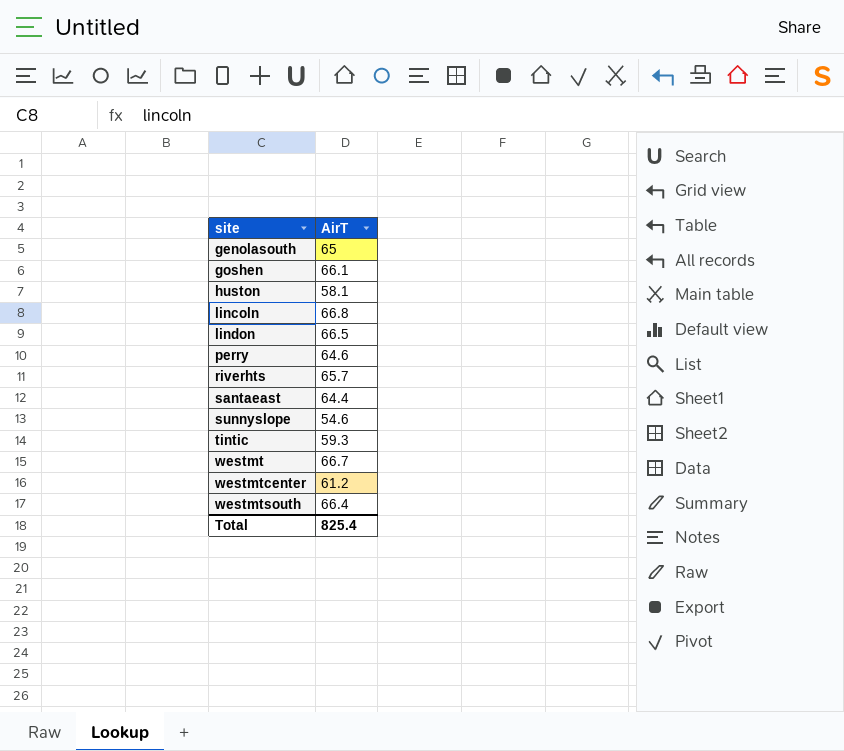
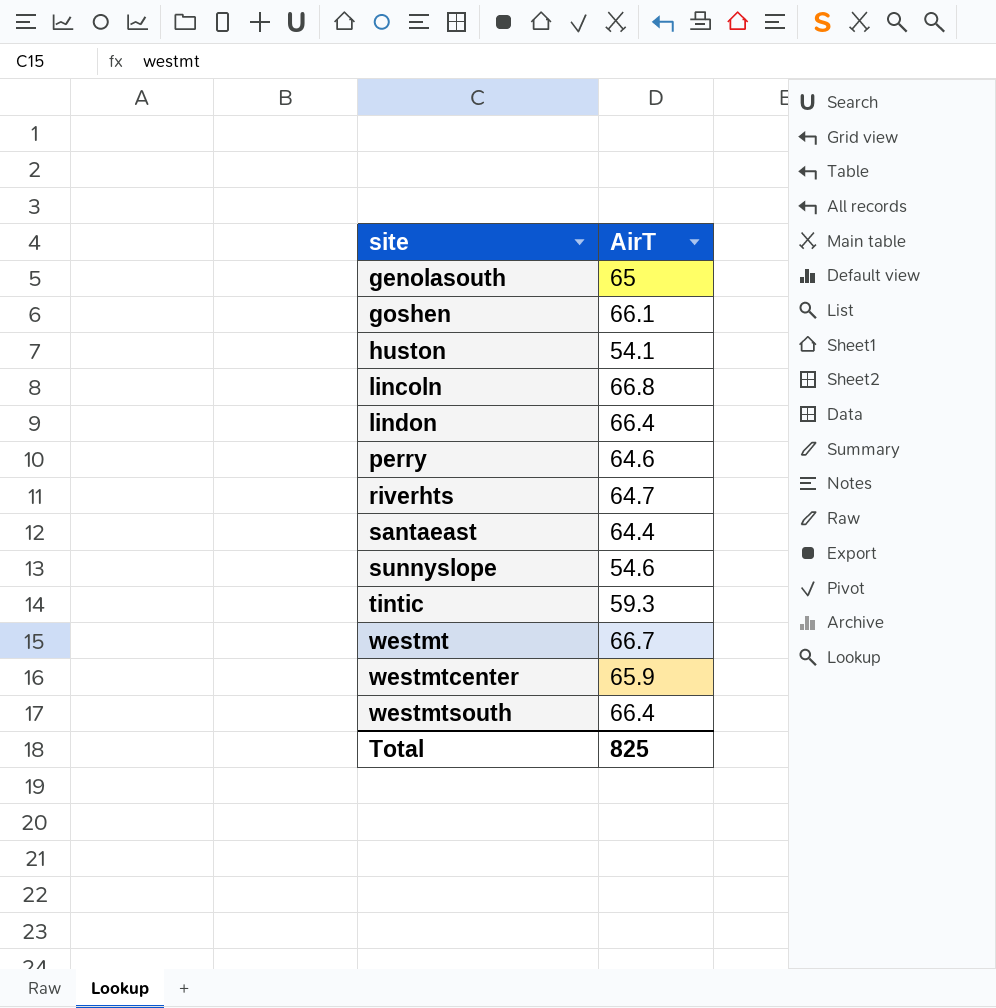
huston | AirT: 58.1 -> 54.1
lindon | AirT: 66.5 -> 66.4
riverhts | AirT: 65.7 -> 64.7
westmtcenter | AirT: 61.2 -> 65.9
Total | AirT: 825.4 -> 825

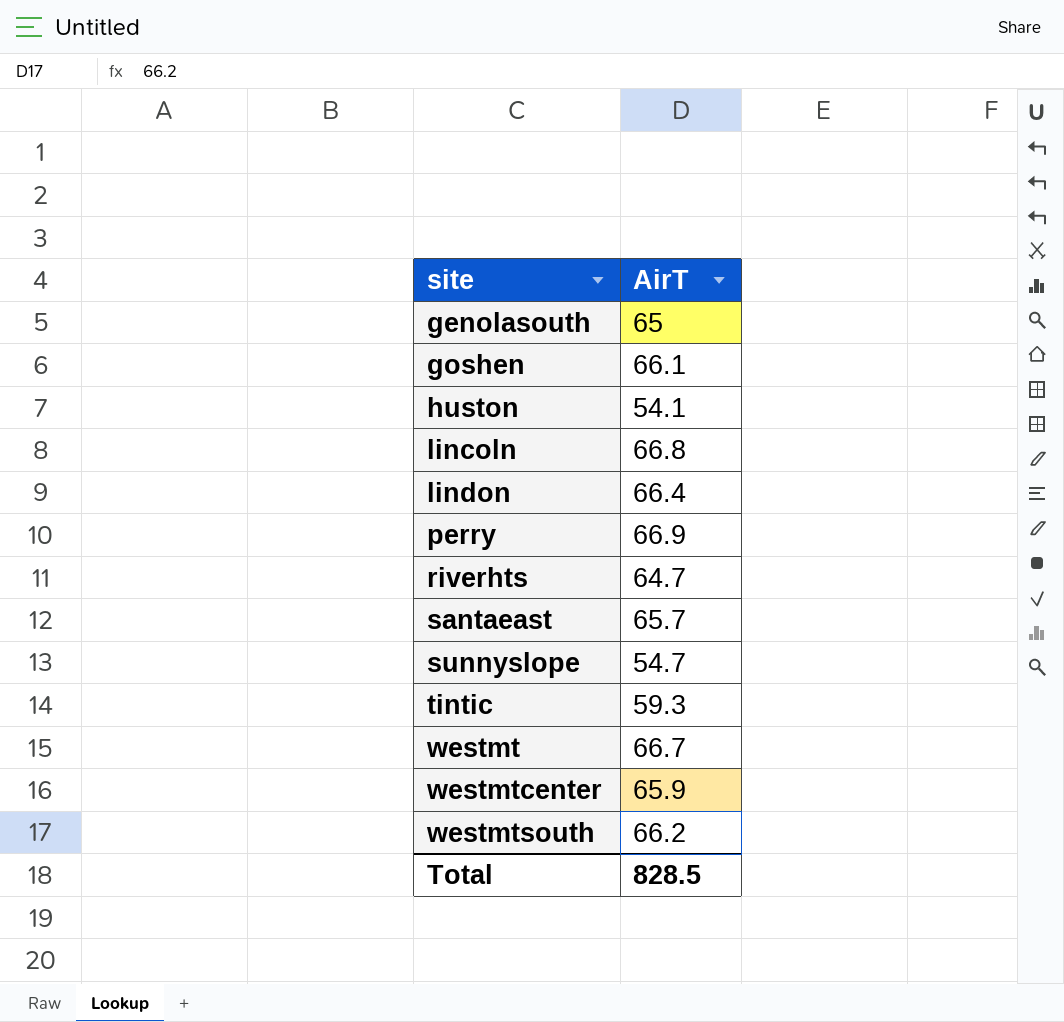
perry | AirT: 64.6 -> 66.9
santaeast | AirT: 64.4 -> 65.7
sunnyslope | AirT: 54.6 -> 54.7
westmtsouth | AirT: 66.4 -> 66.2
Total | AirT: 825 -> 828.5

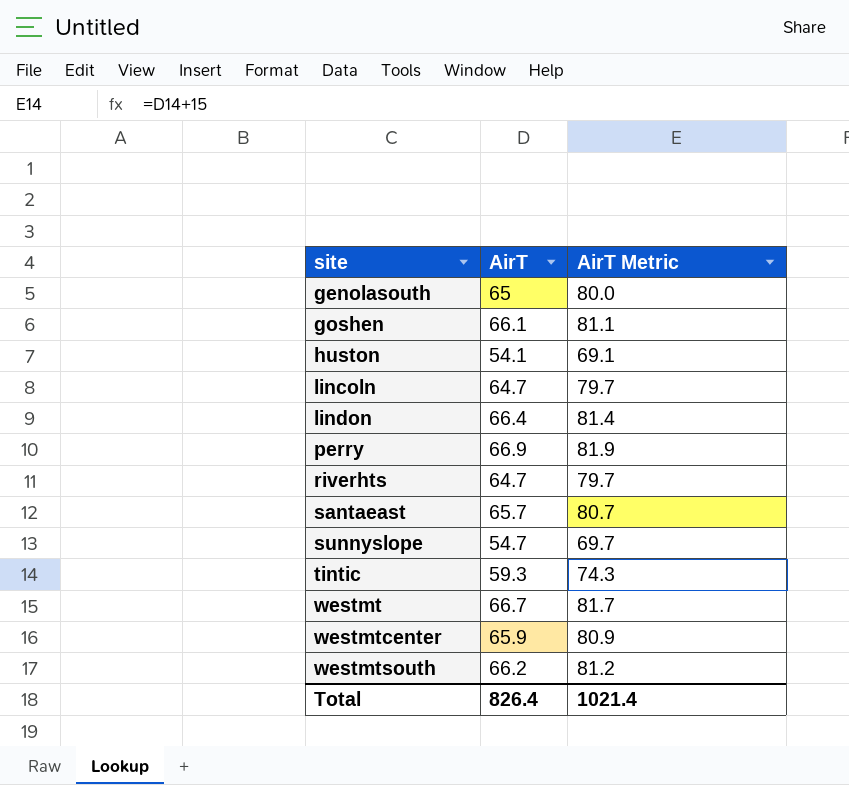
column AirT Metric | formula: none -> [AirT] + 15
lincoln | AirT: 66.8 -> 64.7
Total | AirT: 828.5 -> 826.4

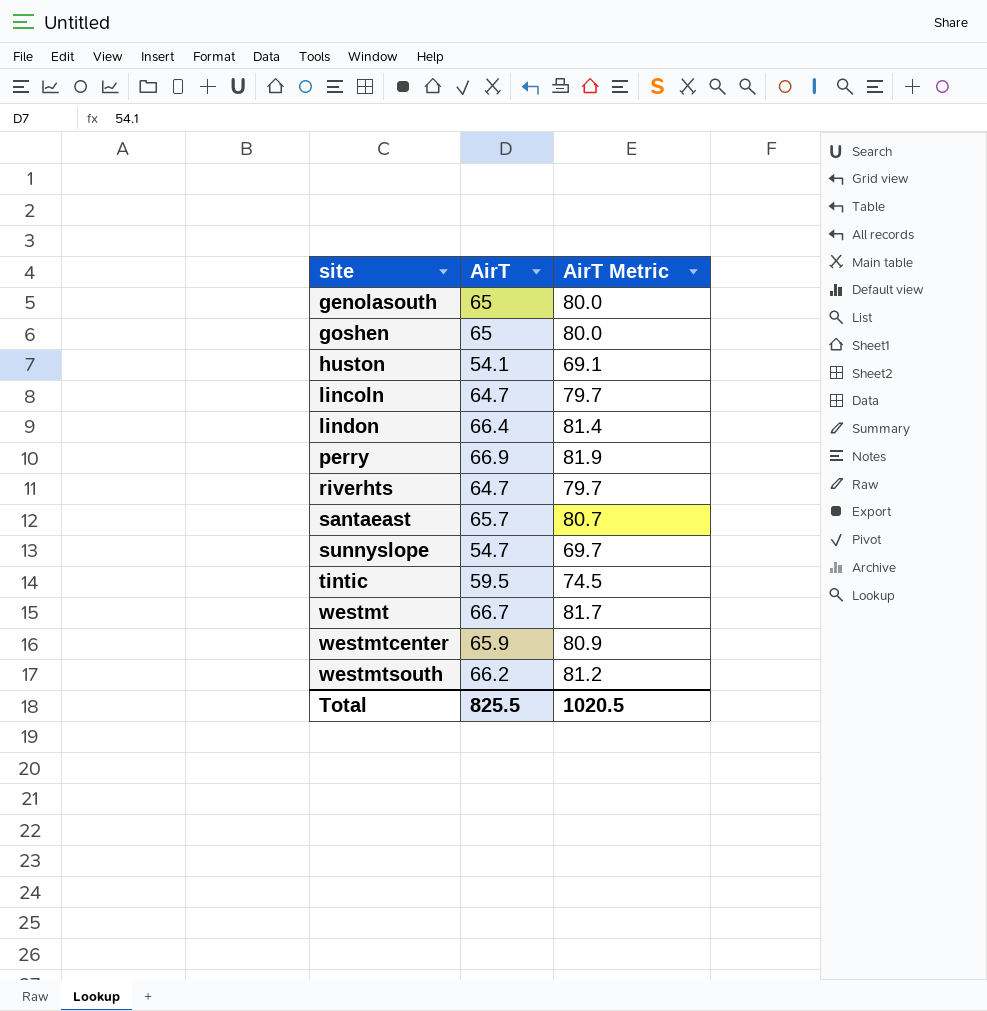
goshen | AirT: 66.1 -> 65
goshen | AirT Metric: 81.1 -> 80.0
tintic | AirT: 59.3 -> 59.5
tintic | AirT Metric: 74.3 -> 74.5
Total | AirT: 826.4 -> 825.5
Total | AirT Metric: 1021.4 -> 1020.5

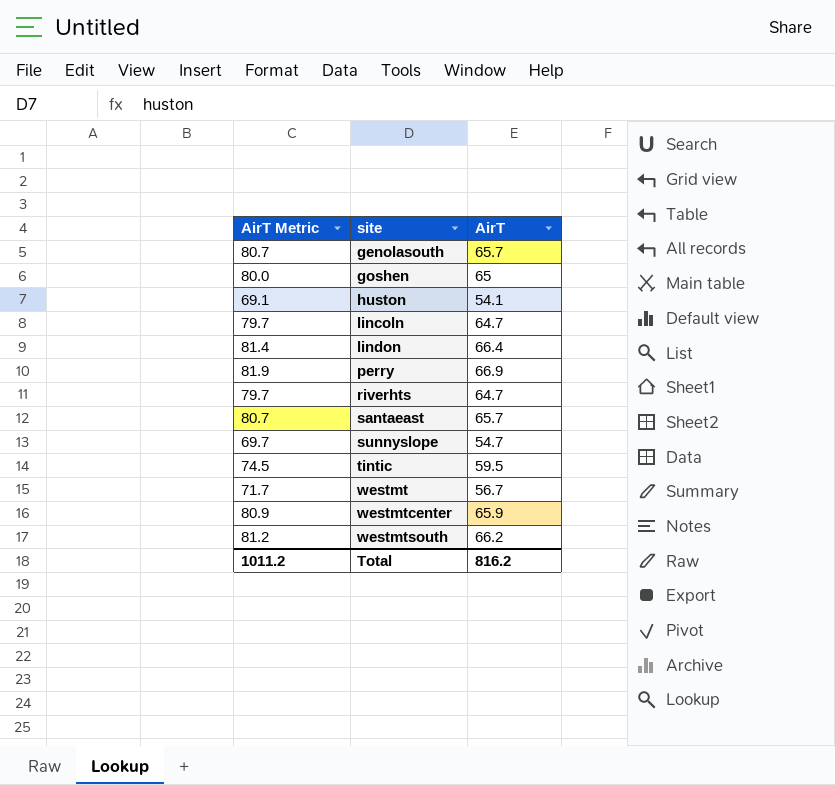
column AirT Metric | position: 3 -> 1
genolasouth | AirT Metric: 80.0 -> 80.7
genolasouth | AirT: 65 -> 65.7
westmt | AirT Metric: 81.7 -> 71.7
westmt | AirT: 66.7 -> 56.7
Total | AirT Metric: 1020.5 -> 1011.2
Total | AirT: 825.5 -> 816.2

